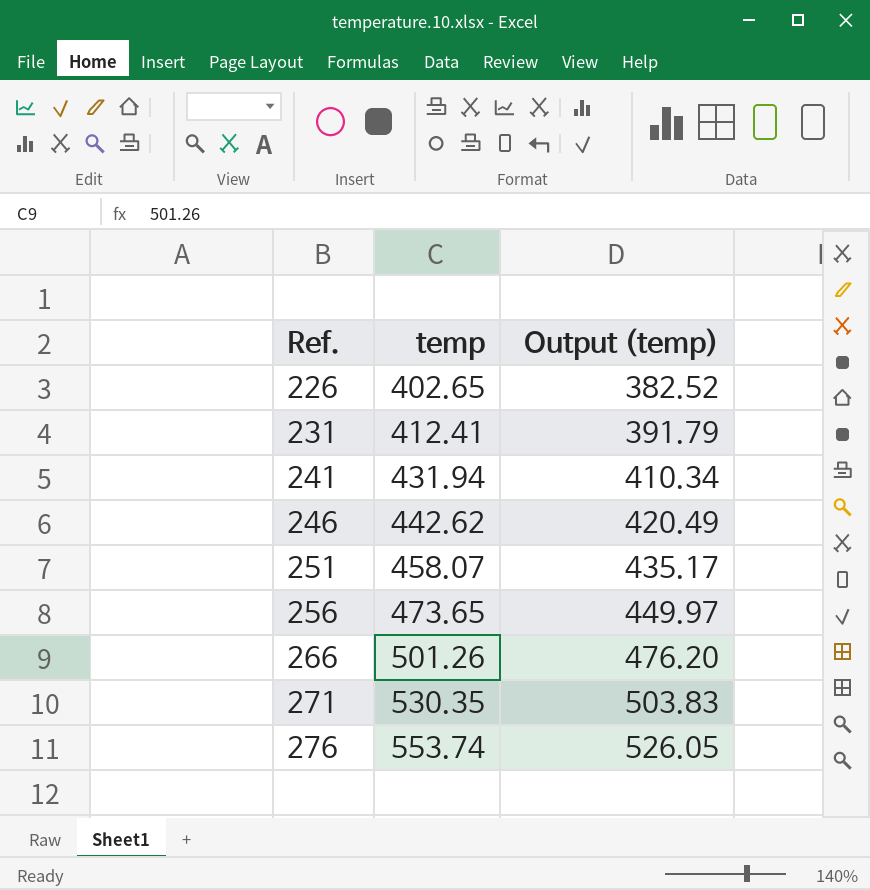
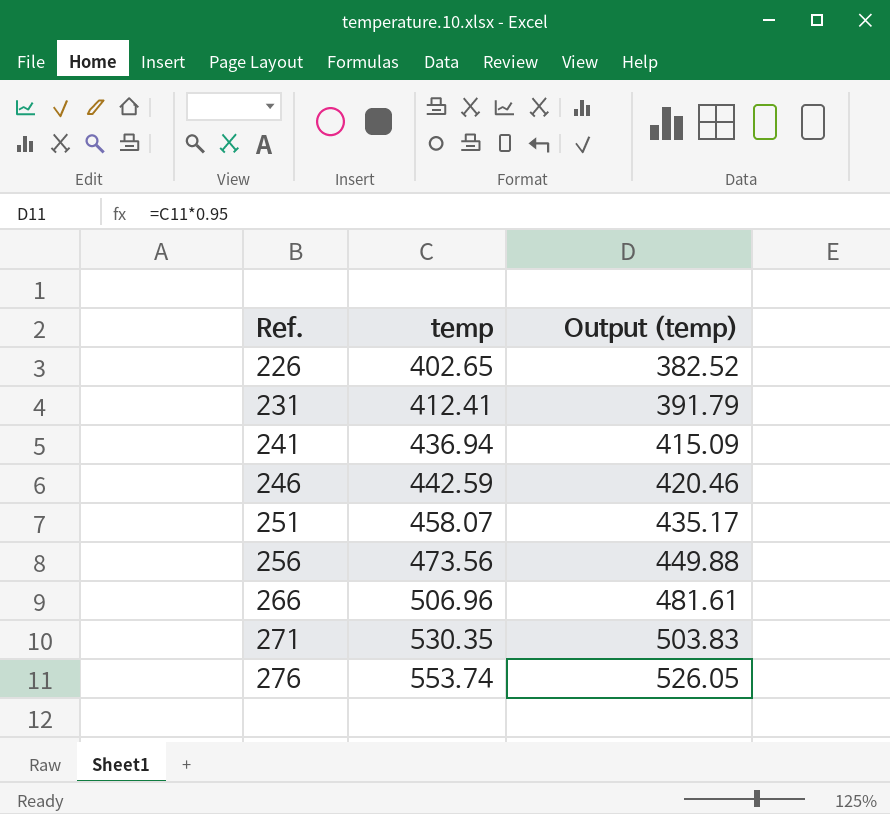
241 | temp: 431.94 -> 436.94
241 | Output (temp): 410.34 -> 415.09
246 | temp: 442.62 -> 442.59
246 | Output (temp): 420.49 -> 420.46
256 | temp: 473.65 -> 473.56
256 | Output (temp): 449.97 -> 449.88
266 | temp: 501.26 -> 506.96
266 | Output (temp): 476.20 -> 481.61

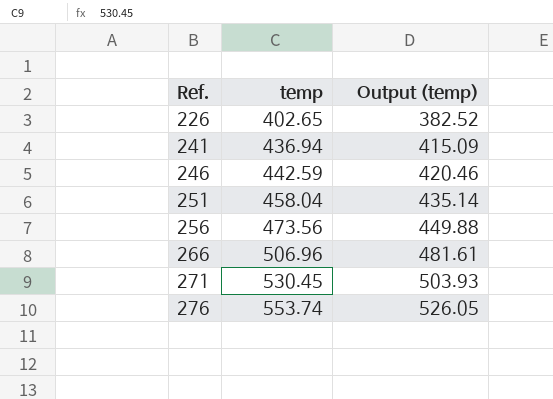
row 231: 412.41 | 391.79 -> none
251 | temp: 458.07 -> 458.04
251 | Output (temp): 435.17 -> 435.14
271 | temp: 530.35 -> 530.45
271 | Output (temp): 503.83 -> 503.93

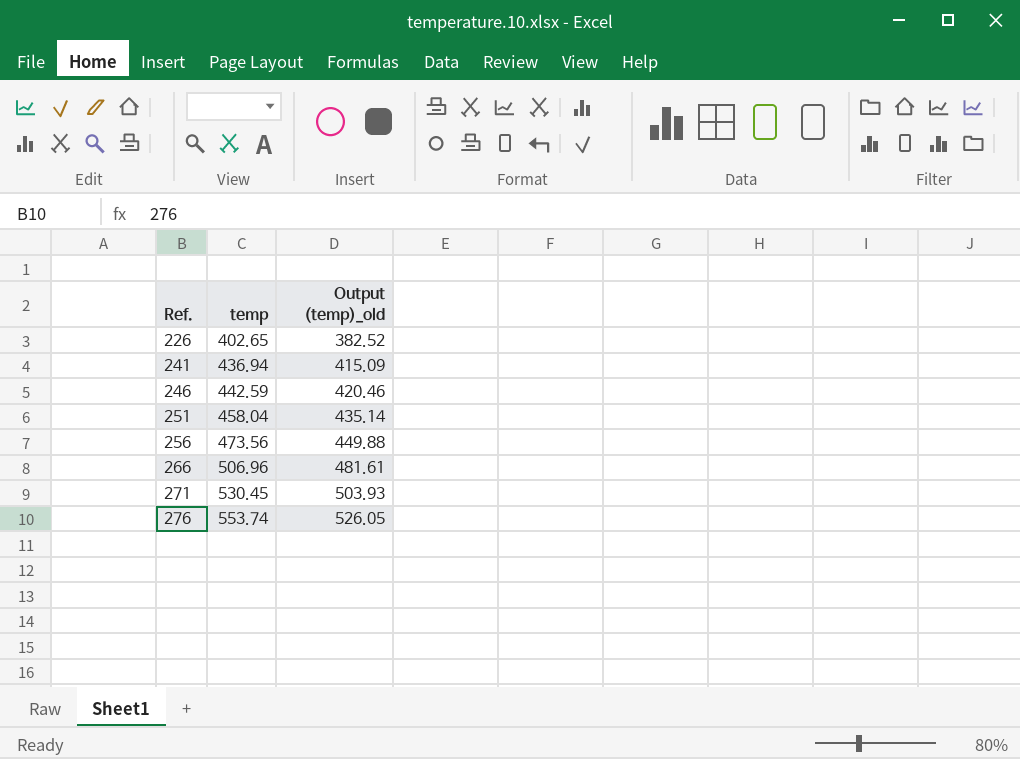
column name: Output (temp) -> Output (temp)_old

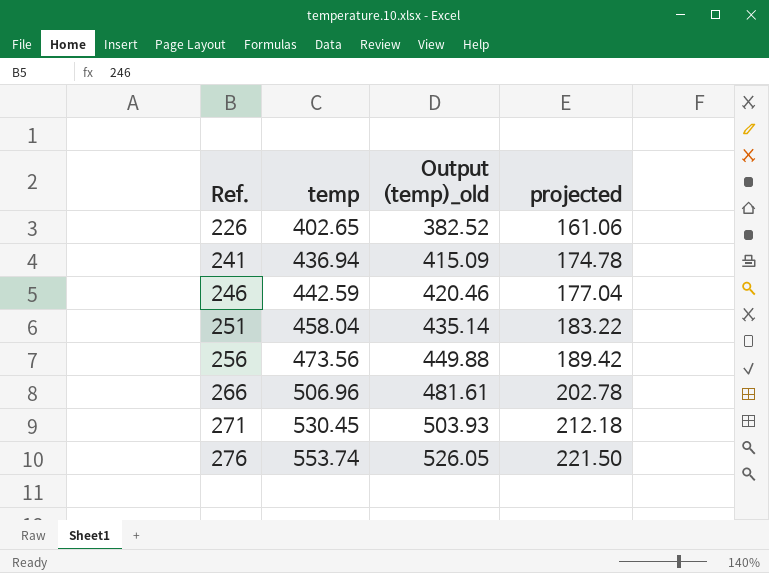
column projected | formula: none -> [temp] * 0.4

